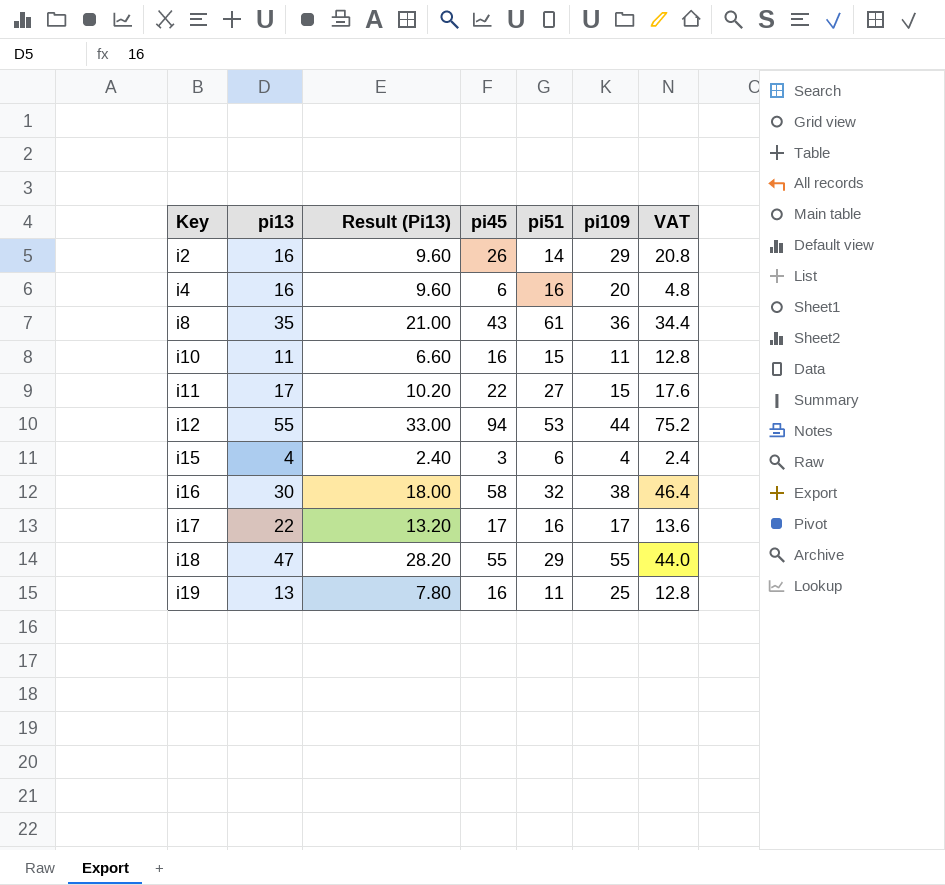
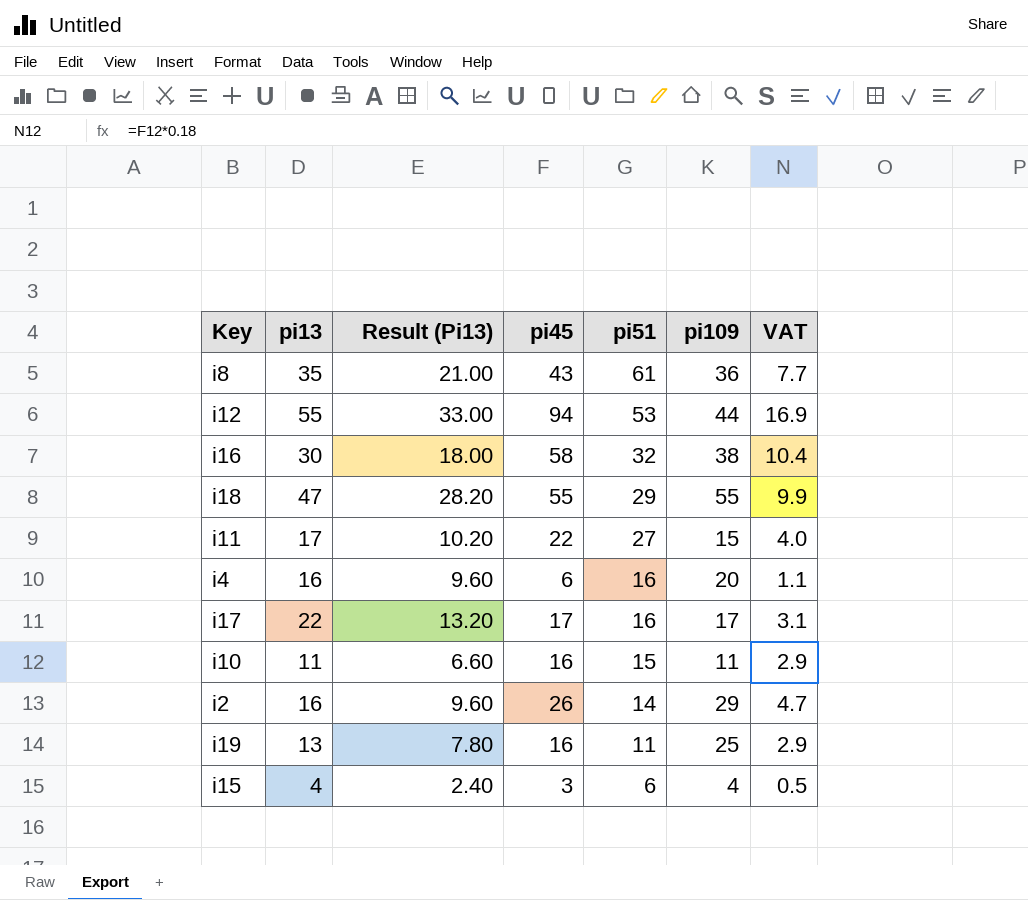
row order: Key ascending -> pi51 descending
column VAT | formula: [pi45] * 0.8 -> [pi45] * 0.18

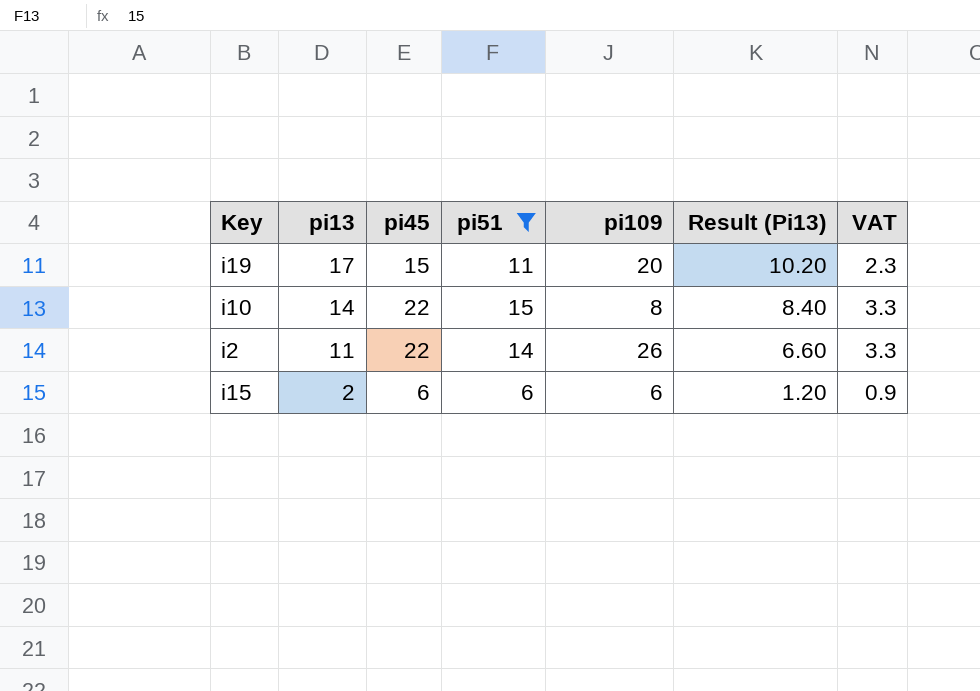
filter: none -> pi51 <= 15
row order: pi51 descending -> pi13 descending
column Result (Pi13) | position: 3 -> 6
column VAT | formula: [pi45] * 0.18 -> [pi45] * 0.15
i19 | pi13: 13 -> 17
i19 | pi45: 16 -> 15
i19 | pi109: 25 -> 20
i19 | Result (Pi13): 7.80 -> 10.20
i10 | pi13: 11 -> 14
i10 | pi45: 16 -> 22
i10 | pi109: 11 -> 8
i10 | Result (Pi13): 6.60 -> 8.40
i2 | pi13: 16 -> 11
i2 | pi45: 26 -> 22
i2 | pi109: 29 -> 26
i2 | Result (Pi13): 9.60 -> 6.60
i15 | pi13: 4 -> 2
i15 | pi45: 3 -> 6
i15 | pi109: 4 -> 6
i15 | Result (Pi13): 2.40 -> 1.20

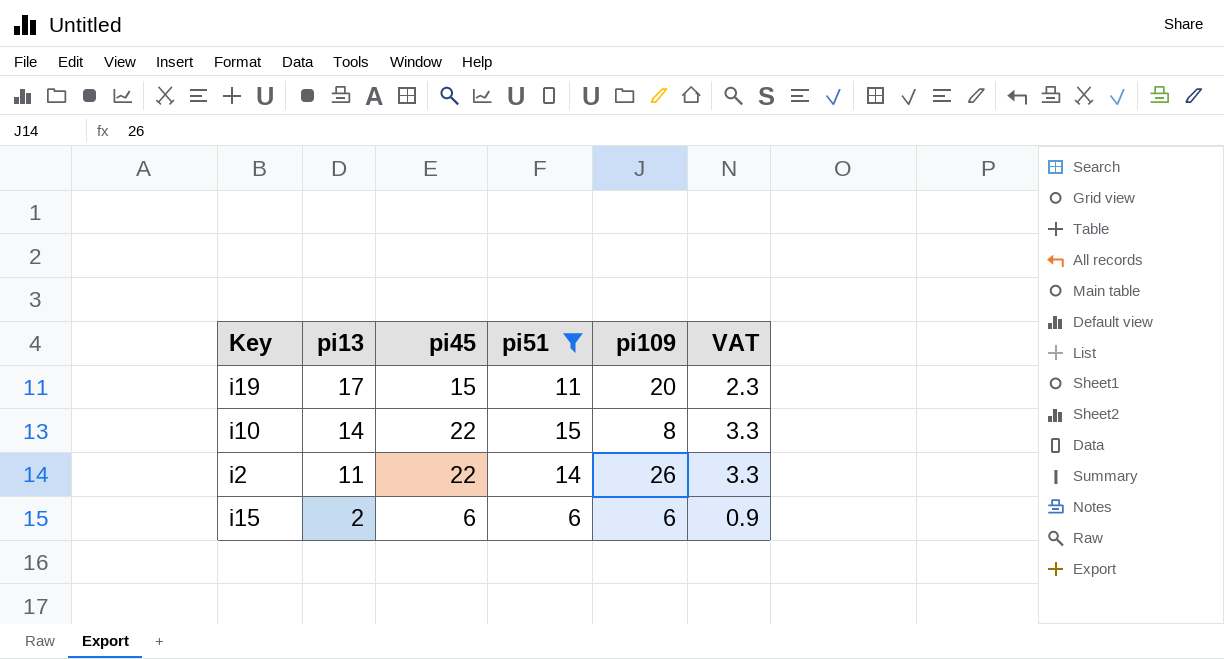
column Result (Pi13) | formula: [pi13] * 0.6 -> none

